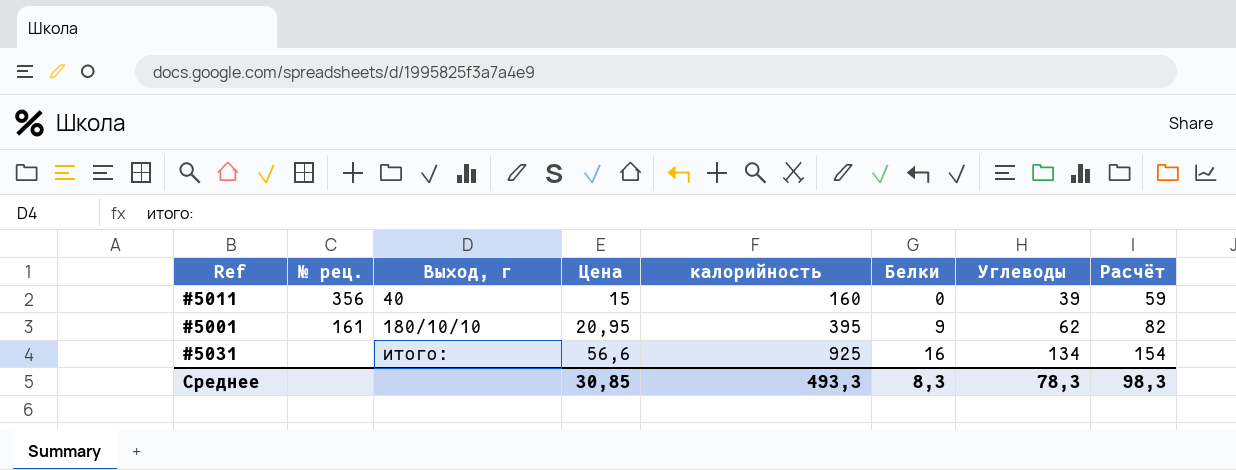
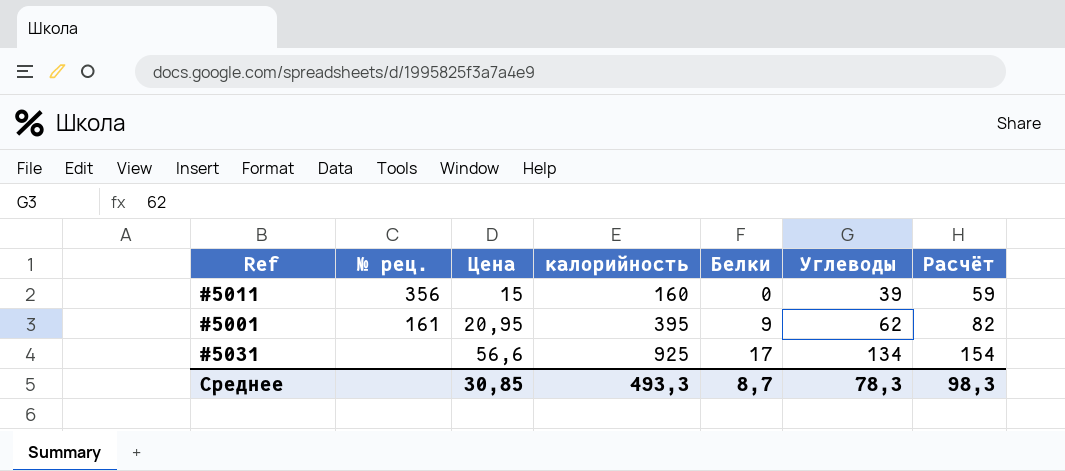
column Выход, г | position: 3 -> none
#5031 | Белки: 16 -> 17
Среднее | Белки: 8,3 -> 8,7

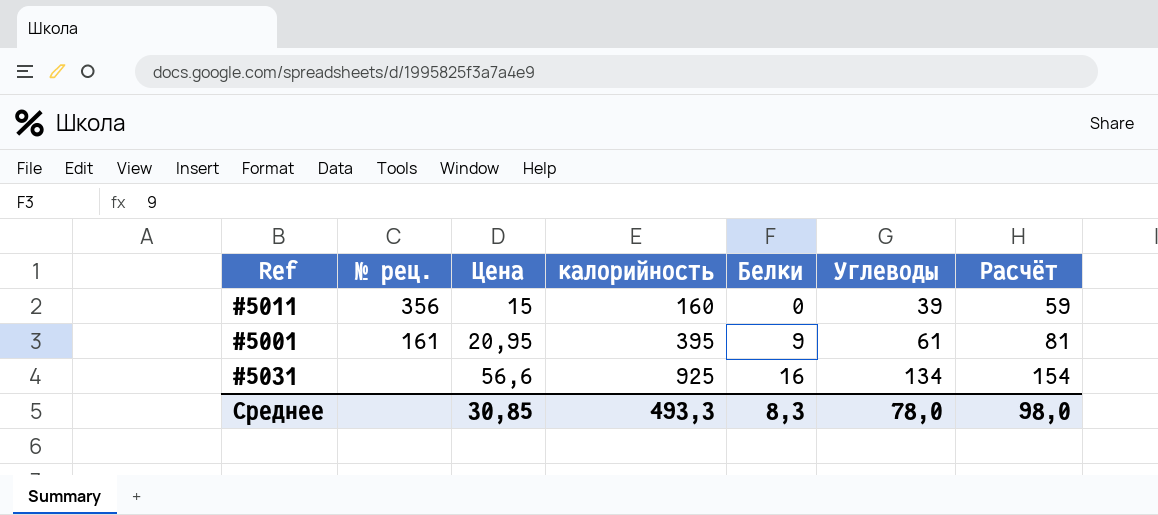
#5001 | Углеводы: 62 -> 61
#5001 | Расчёт: 82 -> 81
#5031 | Белки: 17 -> 16
Среднее | Белки: 8,7 -> 8,3
Среднее | Углеводы: 78,3 -> 78,0
Среднее | Расчёт: 98,3 -> 98,0

